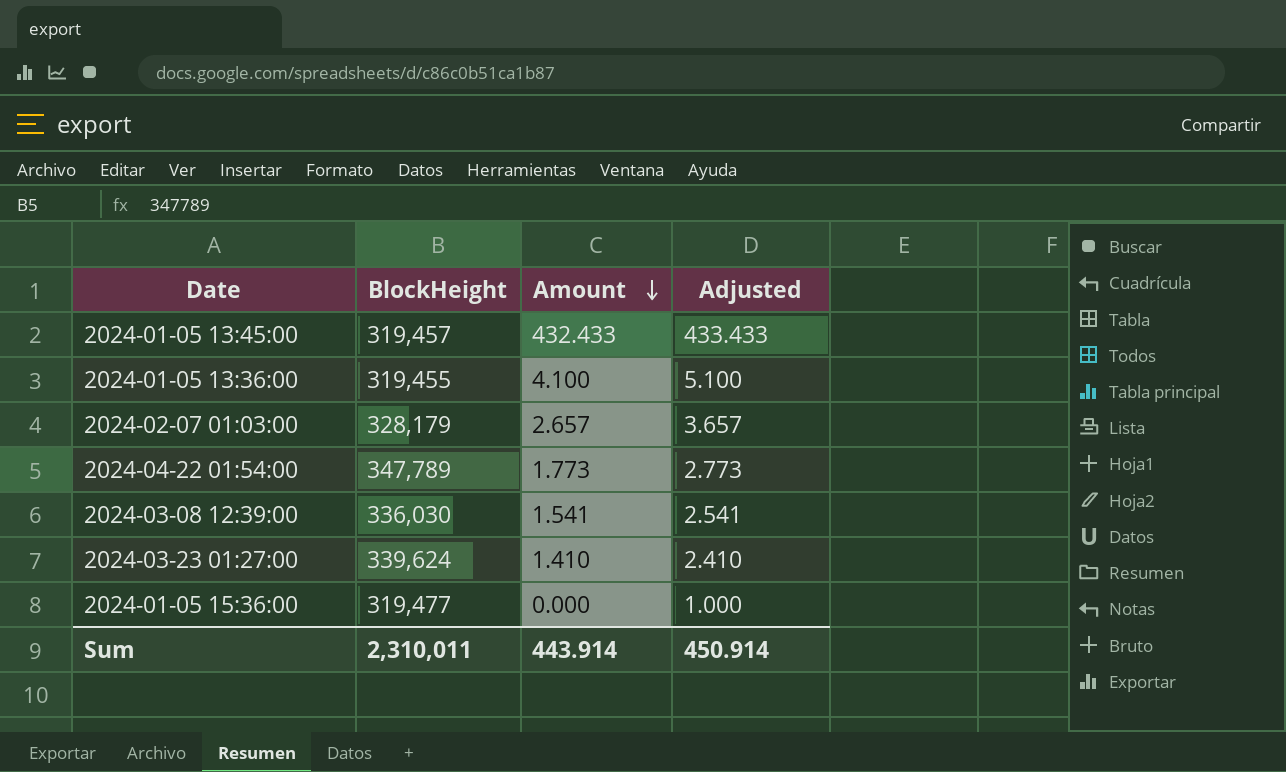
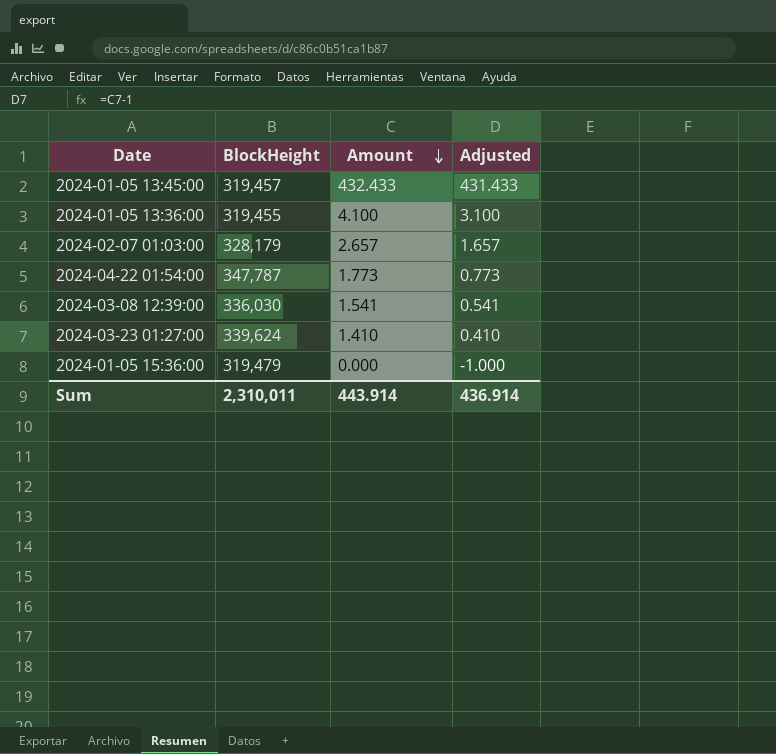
column Adjusted | formula: [Amount] + 1 -> [Amount] - 1
2024-04-22 01:54:00 | BlockHeight: 347,789 -> 347,787
2024-01-05 15:36:00 | BlockHeight: 319,477 -> 319,479
Sum | Adjusted: 450.914 -> 436.914

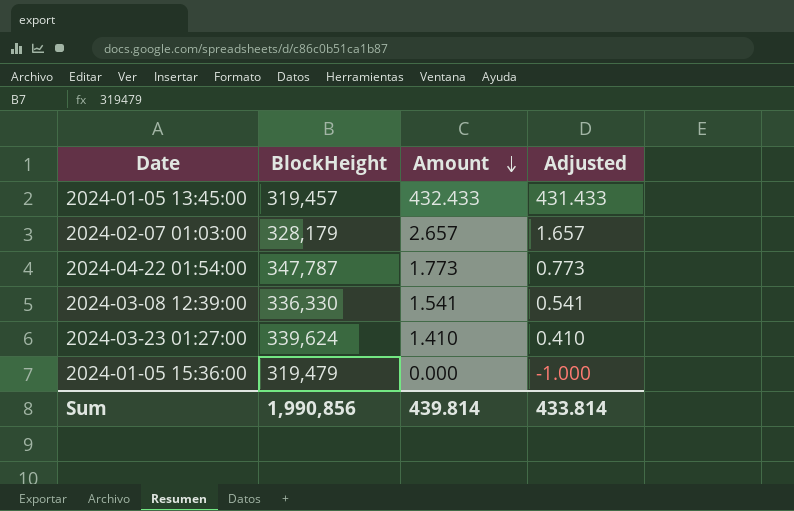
row 2024-01-05 13:36:00: 319,455 | 4.100 | 3.100 -> none
2024-03-08 12:39:00 | BlockHeight: 336,030 -> 336,330
Sum | BlockHeight: 2,310,011 -> 1,990,856
Sum | Amount: 443.914 -> 439.814
Sum | Adjusted: 436.914 -> 433.814

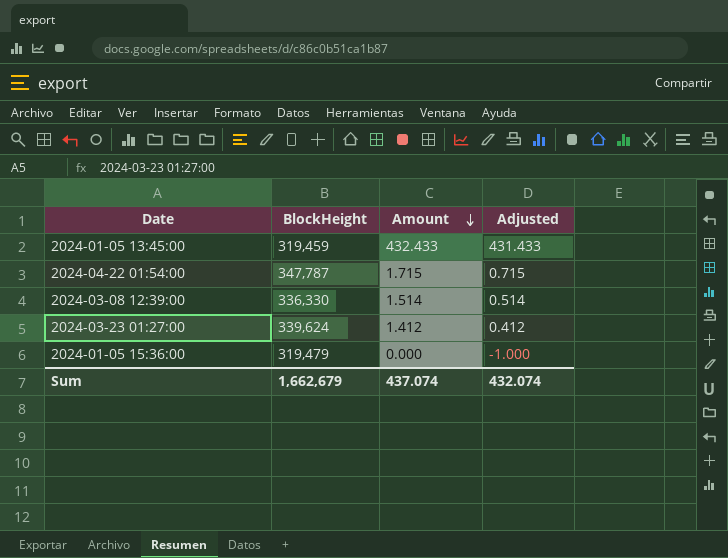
row 2024-02-07 01:03:00: 328,179 | 2.657 | 1.657 -> none
2024-01-05 13:45:00 | BlockHeight: 319,457 -> 319,459
2024-04-22 01:54:00 | Amount: 1.773 -> 1.715
2024-04-22 01:54:00 | Adjusted: 0.773 -> 0.715
2024-03-08 12:39:00 | Amount: 1.541 -> 1.514
2024-03-08 12:39:00 | Adjusted: 0.541 -> 0.514
2024-03-23 01:27:00 | Amount: 1.410 -> 1.412
2024-03-23 01:27:00 | Adjusted: 0.410 -> 0.412
Sum | BlockHeight: 1,990,856 -> 1,662,679
Sum | Amount: 439.814 -> 437.074
Sum | Adjusted: 433.814 -> 432.074

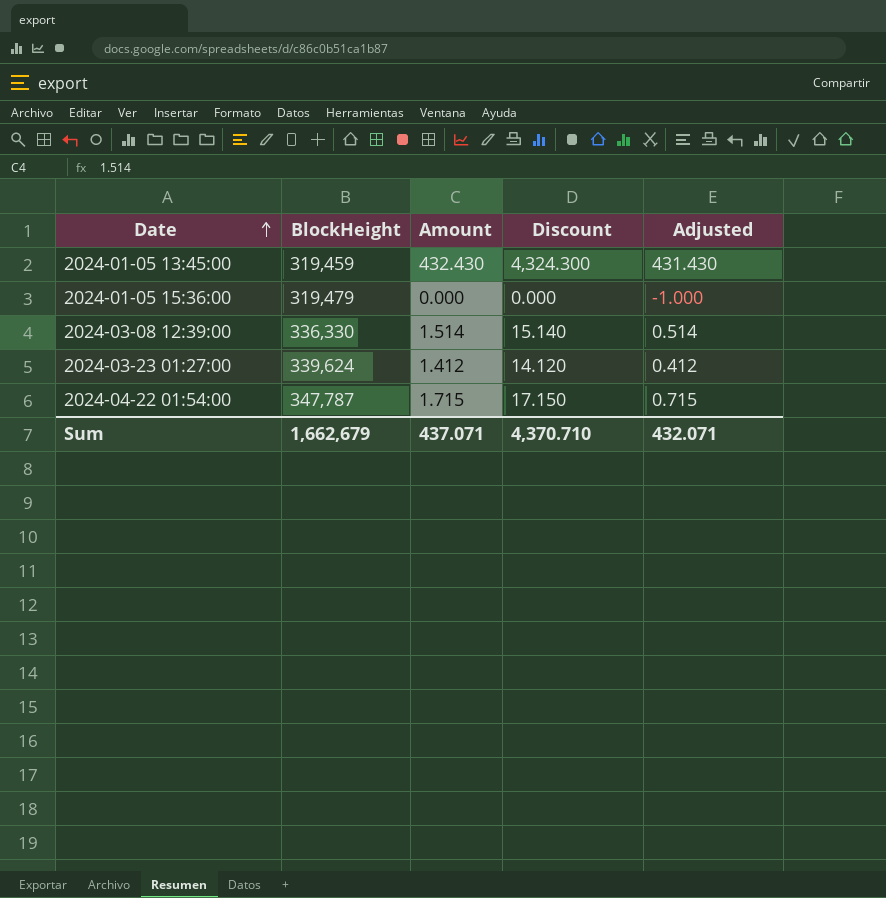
row order: Amount descending -> Date ascending
column Discount | formula: none -> [Amount] * 10
2024-01-05 13:45:00 | Amount: 432.433 -> 432.430
2024-01-05 13:45:00 | Adjusted: 431.433 -> 431.430
Sum | Amount: 437.074 -> 437.071
Sum | Adjusted: 432.074 -> 432.071

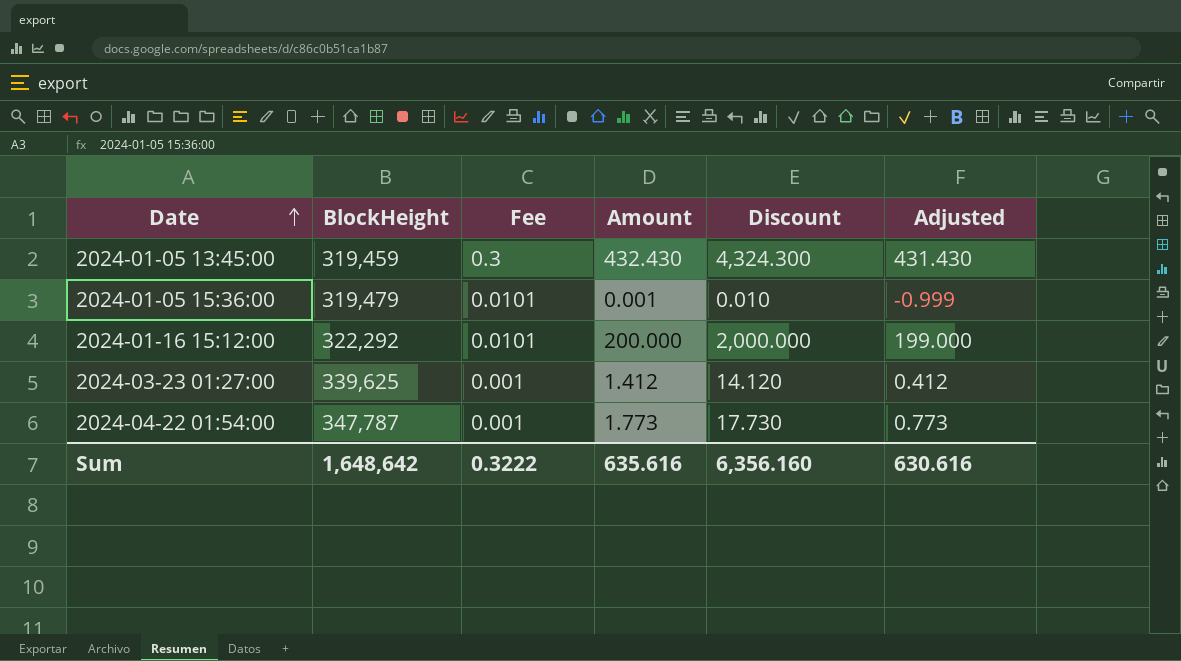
column Fee | position: none -> 3
row 2024-03-08 12:39:00: 336,330 | 1.514 | 15.140 | 0.514 -> none
2024-01-05 15:36:00 | Amount: 0.000 -> 0.001
2024-01-05 15:36:00 | Discount: 0.000 -> 0.010
2024-01-05 15:36:00 | Adjusted: -1.000 -> -0.999
row 2024-01-16 15:12:00: none -> 322,292 | 0.0101 | 200.000 | 2,000.000 | 199.000
2024-03-23 01:27:00 | BlockHeight: 339,624 -> 339,625
2024-04-22 01:54:00 | Amount: 1.715 -> 1.773
2024-04-22 01:54:00 | Discount: 17.150 -> 17.730
2024-04-22 01:54:00 | Adjusted: 0.715 -> 0.773
Sum | BlockHeight: 1,662,679 -> 1,648,642
Sum | Amount: 437.071 -> 635.616
Sum | Discount: 4,370.710 -> 6,356.160
Sum | Adjusted: 432.071 -> 630.616

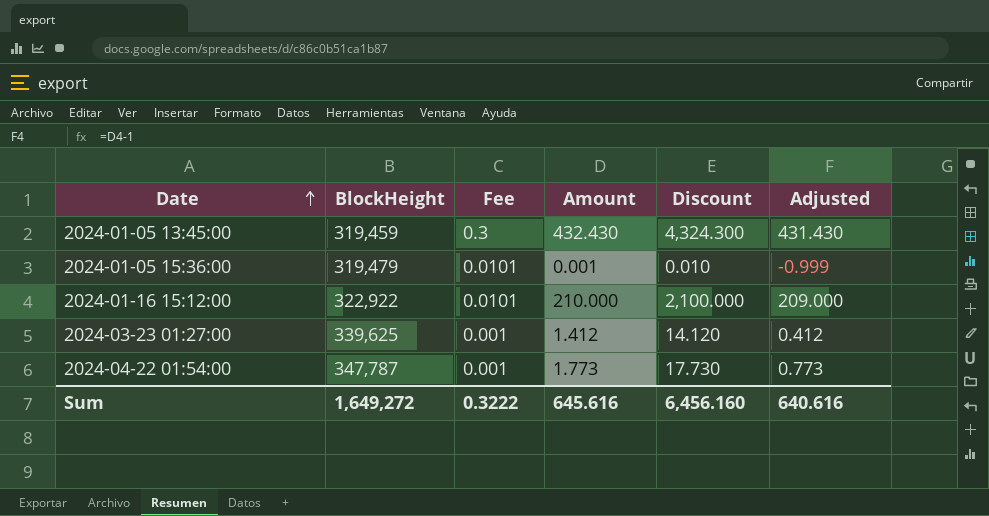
2024-01-16 15:12:00 | BlockHeight: 322,292 -> 322,922
2024-01-16 15:12:00 | Amount: 200.000 -> 210.000
2024-01-16 15:12:00 | Discount: 2,000.000 -> 2,100.000
2024-01-16 15:12:00 | Adjusted: 199.000 -> 209.000
Sum | BlockHeight: 1,648,642 -> 1,649,272
Sum | Amount: 635.616 -> 645.616
Sum | Discount: 6,356.160 -> 6,456.160
Sum | Adjusted: 630.616 -> 640.616

